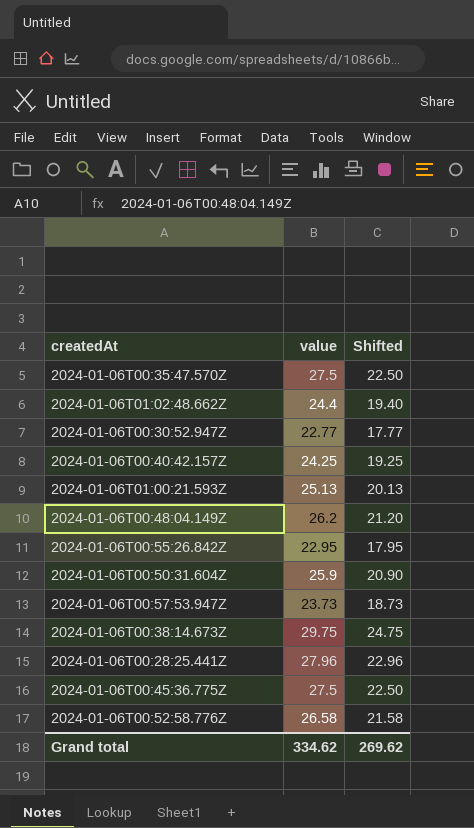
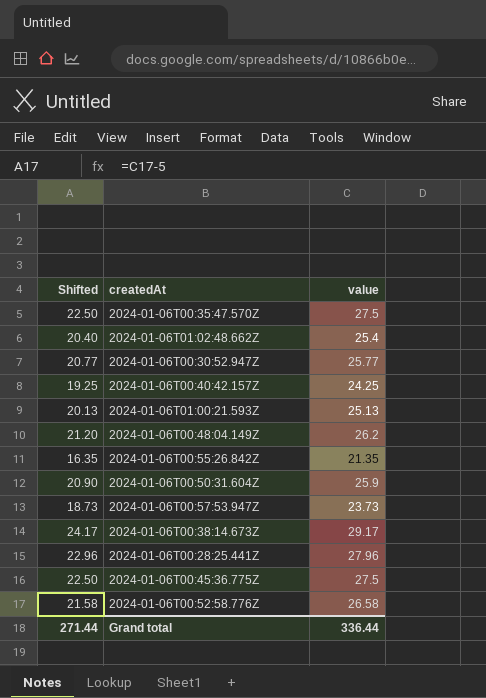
column Shifted | position: 3 -> 1
2024-01-06T01:02:48.662Z | Shifted: 19.40 -> 20.40
2024-01-06T01:02:48.662Z | value: 24.4 -> 25.4
2024-01-06T00:30:52.947Z | Shifted: 17.77 -> 20.77
2024-01-06T00:30:52.947Z | value: 22.77 -> 25.77
2024-01-06T00:55:26.842Z | Shifted: 17.95 -> 16.35
2024-01-06T00:55:26.842Z | value: 22.95 -> 21.35
2024-01-06T00:38:14.673Z | Shifted: 24.75 -> 24.17
2024-01-06T00:38:14.673Z | value: 29.75 -> 29.17
Grand total | Shifted: 269.62 -> 271.44
Grand total | value: 334.62 -> 336.44

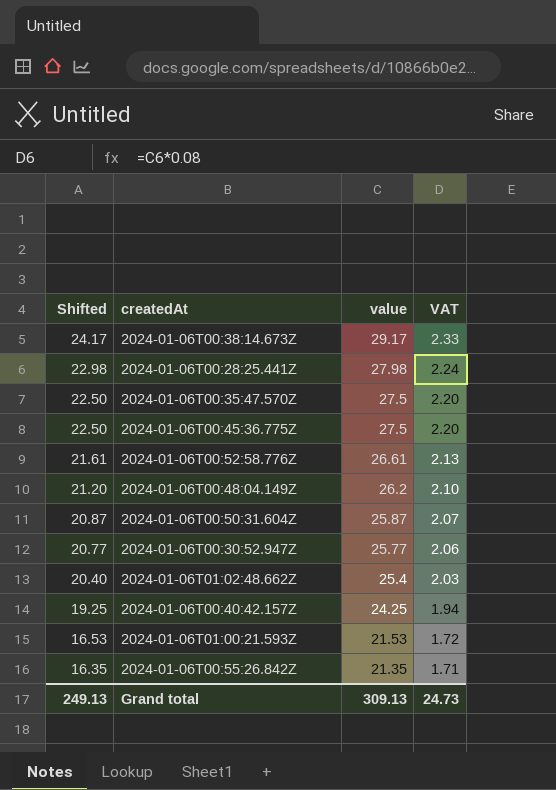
row order: none -> Shifted descending
column VAT | formula: none -> [value] * 0.08
row 2024-01-06T00:57:53.947Z: 18.73 | 23.73 -> none
2024-01-06T00:28:25.441Z | Shifted: 22.96 -> 22.98
2024-01-06T00:28:25.441Z | value: 27.96 -> 27.98
2024-01-06T00:52:58.776Z | Shifted: 21.58 -> 21.61
2024-01-06T00:52:58.776Z | value: 26.58 -> 26.61
2024-01-06T00:50:31.604Z | Shifted: 20.90 -> 20.87
2024-01-06T00:50:31.604Z | value: 25.9 -> 25.87
2024-01-06T01:00:21.593Z | Shifted: 20.13 -> 16.53
2024-01-06T01:00:21.593Z | value: 25.13 -> 21.53
Grand total | Shifted: 271.44 -> 249.13
Grand total | value: 336.44 -> 309.13

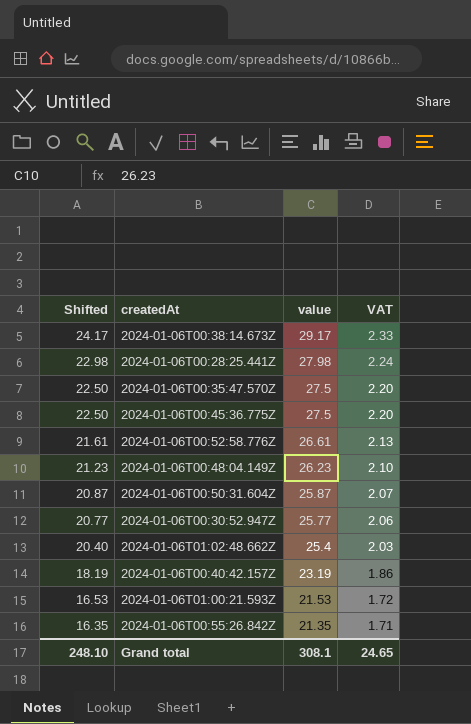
2024-01-06T00:48:04.149Z | Shifted: 21.20 -> 21.23
2024-01-06T00:48:04.149Z | value: 26.2 -> 26.23
2024-01-06T00:40:42.157Z | Shifted: 19.25 -> 18.19
2024-01-06T00:40:42.157Z | value: 24.25 -> 23.19
2024-01-06T00:40:42.157Z | VAT: 1.94 -> 1.86
Grand total | Shifted: 249.13 -> 248.10
Grand total | value: 309.13 -> 308.1
Grand total | VAT: 24.73 -> 24.65

